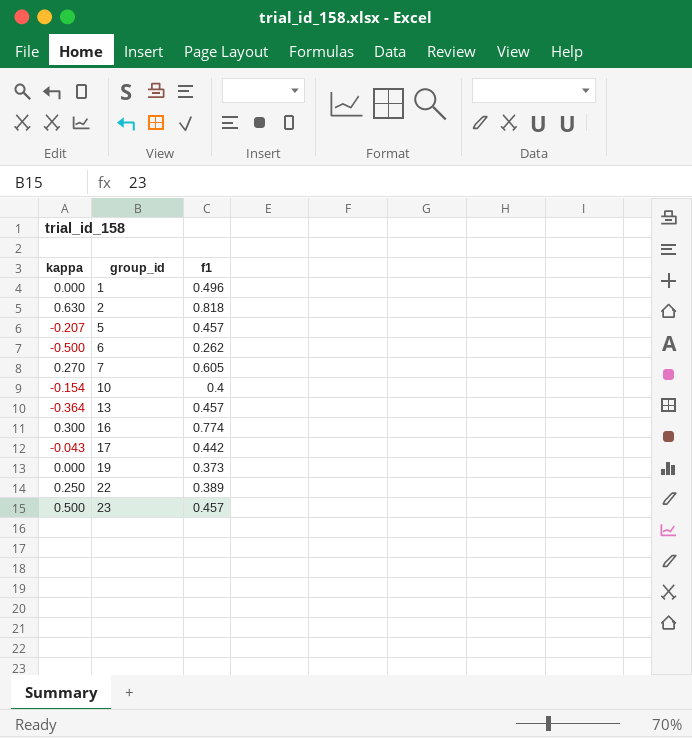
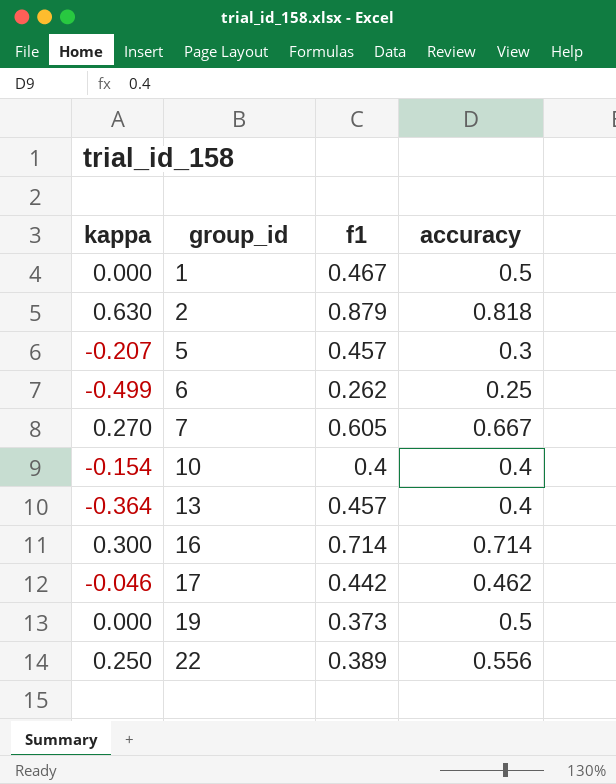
column accuracy | position: none -> 4
row 23: 0.500 | 0.457 -> none
1 | f1: 0.496 -> 0.467
2 | f1: 0.818 -> 0.879
6 | kappa: -0.500 -> -0.499
16 | f1: 0.774 -> 0.714
17 | kappa: -0.043 -> -0.046

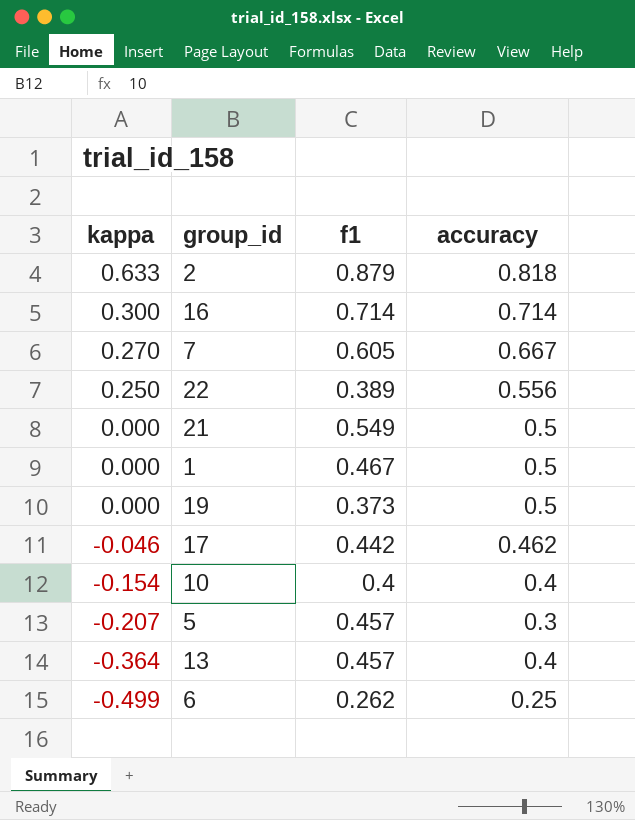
row order: group_id ascending -> kappa descending
2 | kappa: 0.630 -> 0.633
row 21: none -> 0.000 | 0.549 | 0.5

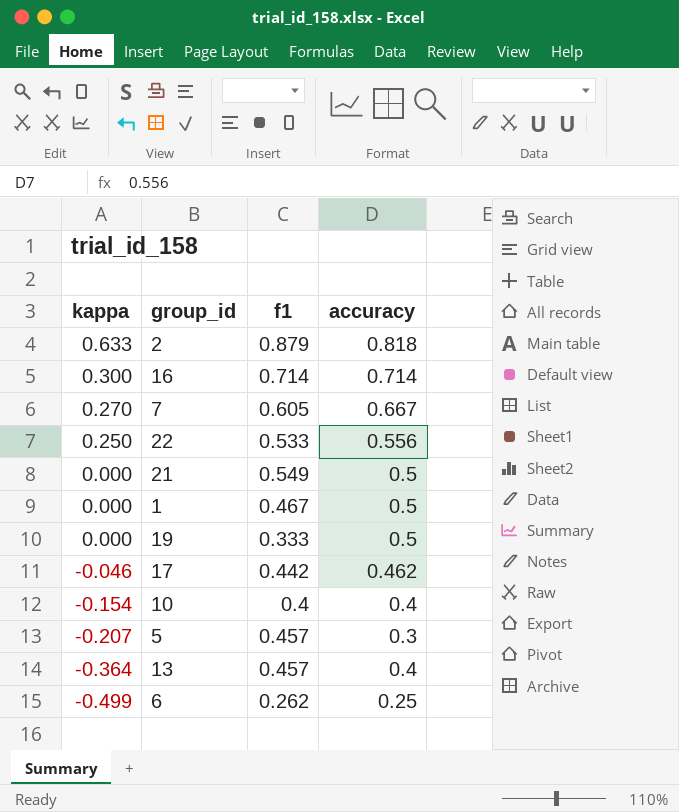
22 | f1: 0.389 -> 0.533
19 | f1: 0.373 -> 0.333

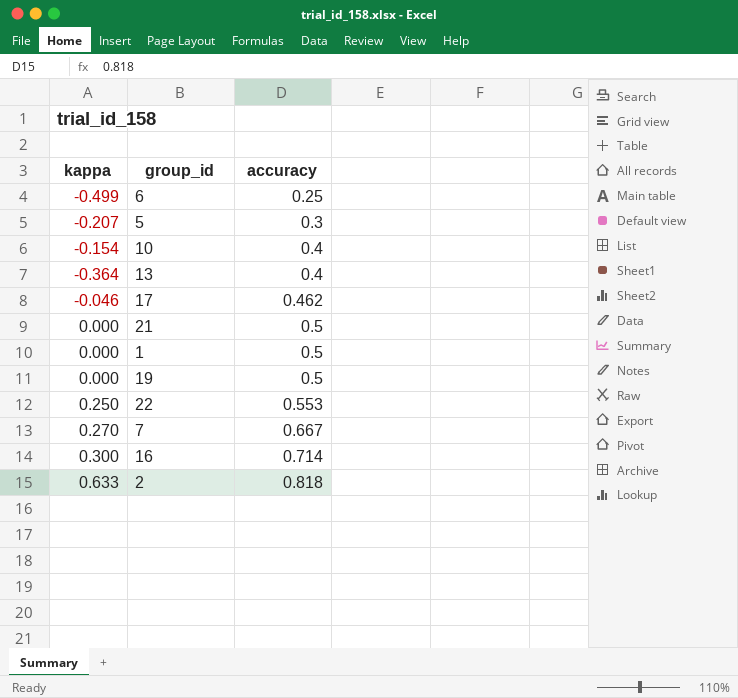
row order: kappa descending -> accuracy ascending
column f1 | position: 3 -> none
22 | accuracy: 0.556 -> 0.553

